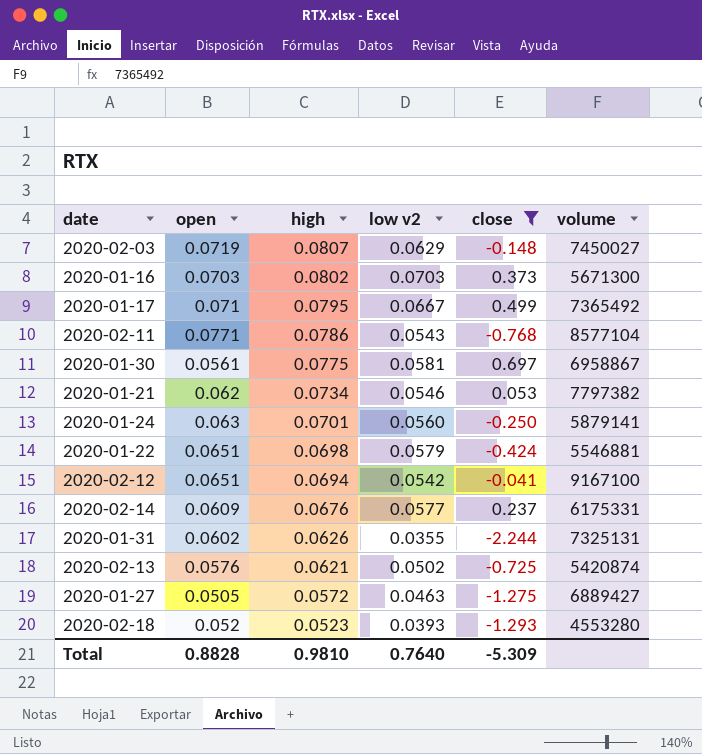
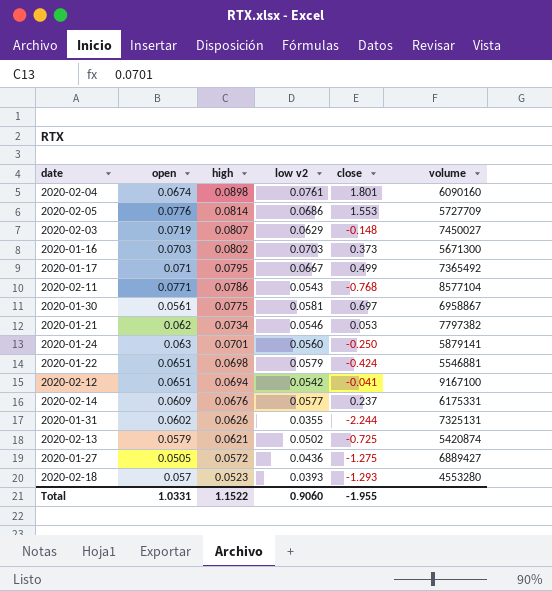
filter: close <= 0.697 -> none
2020-02-13 | open: 0.0576 -> 0.0579
2020-01-27 | low v2: 0.0463 -> 0.0436
2020-02-18 | open: 0.052 -> 0.057
Total | open: 0.8828 -> 1.0331
Total | high: 0.9810 -> 1.1522
Total | low v2: 0.7640 -> 0.9060
Total | close: -5.309 -> -1.955

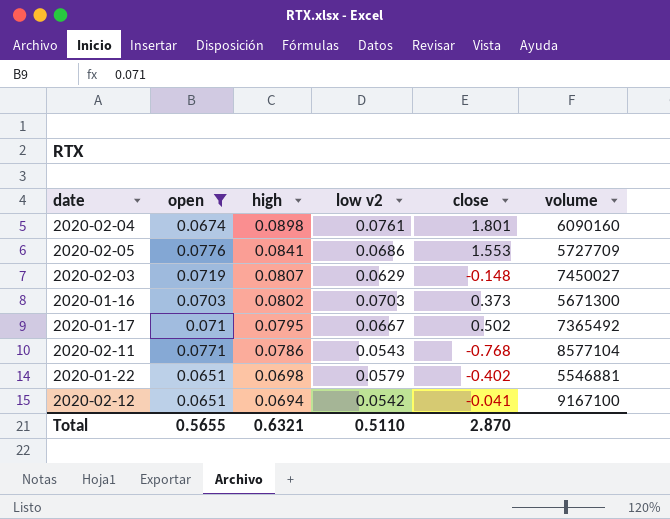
filter: none -> open >= 0.0651
2020-02-05 | high: 0.0814 -> 0.0841
2020-01-17 | close: 0.499 -> 0.502
2020-01-22 | close: -0.424 -> -0.402
Total | open: 1.0331 -> 0.5655
Total | high: 1.1522 -> 0.6321
Total | low v2: 0.9060 -> 0.5110
Total | close: -1.955 -> 2.870

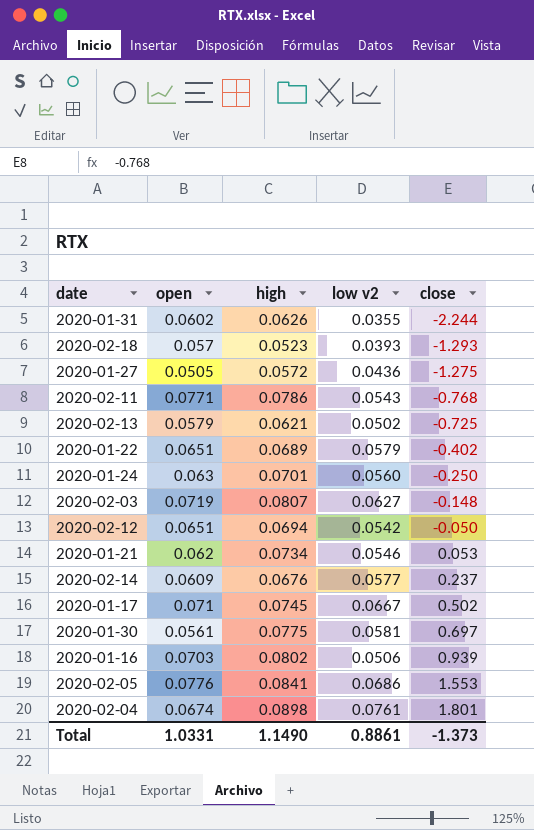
filter: open >= 0.0651 -> none
row order: high descending -> close ascending
column volume | position: 6 -> none
2020-01-22 | high: 0.0698 -> 0.0689
2020-02-03 | low v2: 0.0629 -> 0.0627
2020-02-12 | close: -0.041 -> -0.050
2020-01-17 | high: 0.0795 -> 0.0745
2020-01-16 | low v2: 0.0703 -> 0.0506
2020-01-16 | close: 0.373 -> 0.939
Total | open: 0.5655 -> 1.0331
Total | high: 0.6321 -> 1.1490
Total | low v2: 0.5110 -> 0.8861
Total | close: 2.870 -> -1.373

